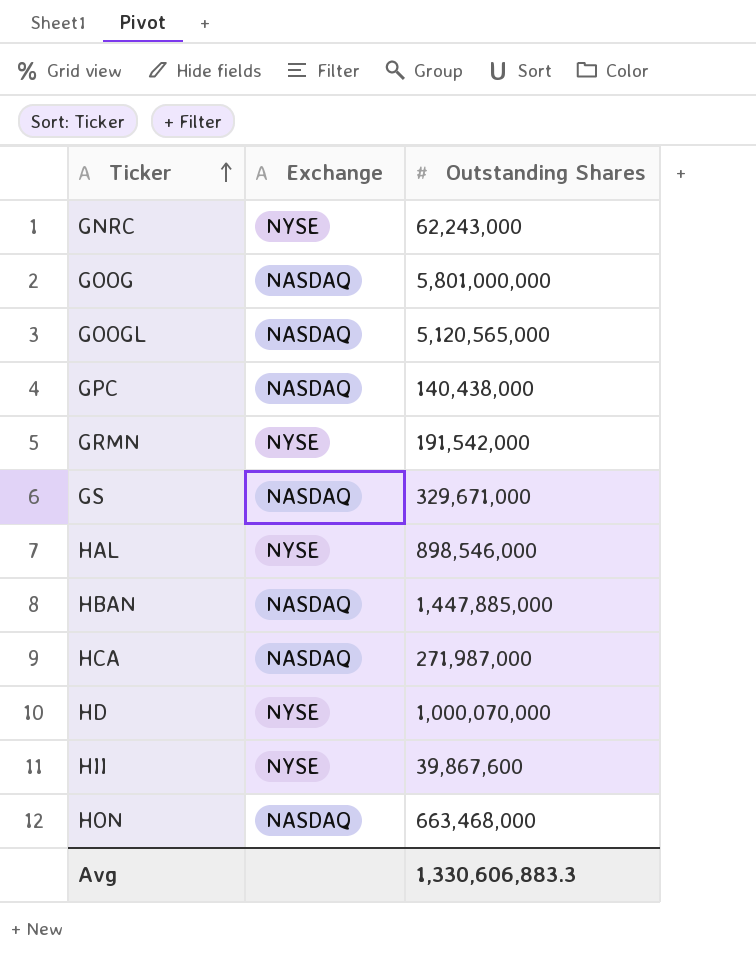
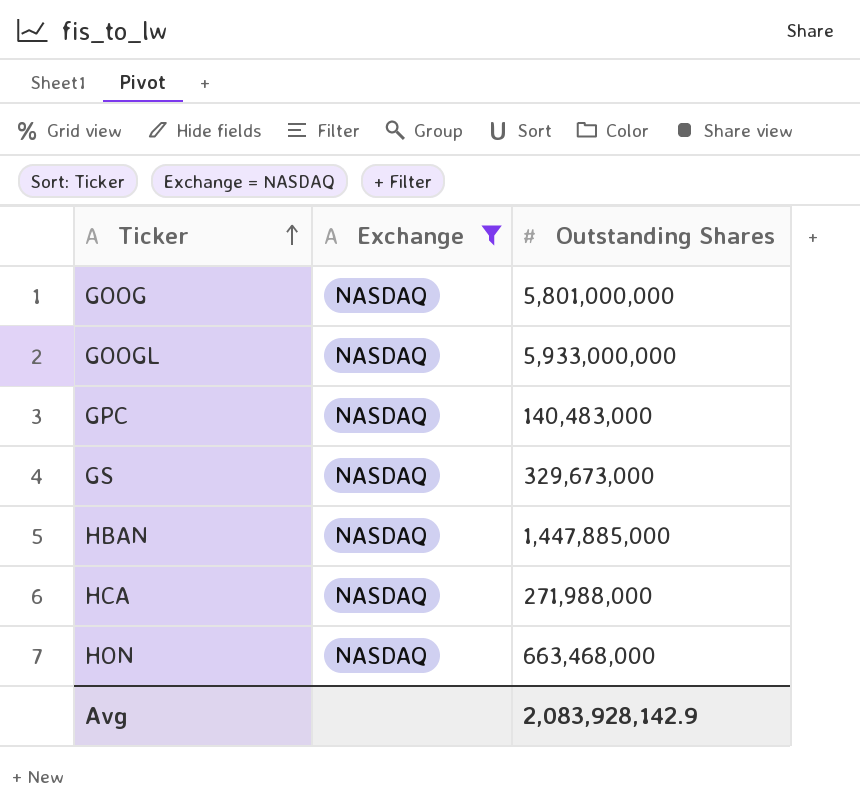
filter: none -> Exchange = NASDAQ
GOOGL | Outstanding Shares: 5,120,565,000 -> 5,933,000,000
GPC | Outstanding Shares: 140,438,000 -> 140,483,000
GS | Outstanding Shares: 329,671,000 -> 329,673,000
HCA | Outstanding Shares: 271,987,000 -> 271,988,000
Avg | Outstanding Shares: 1,330,606,883.3 -> 2,083,928,142.9

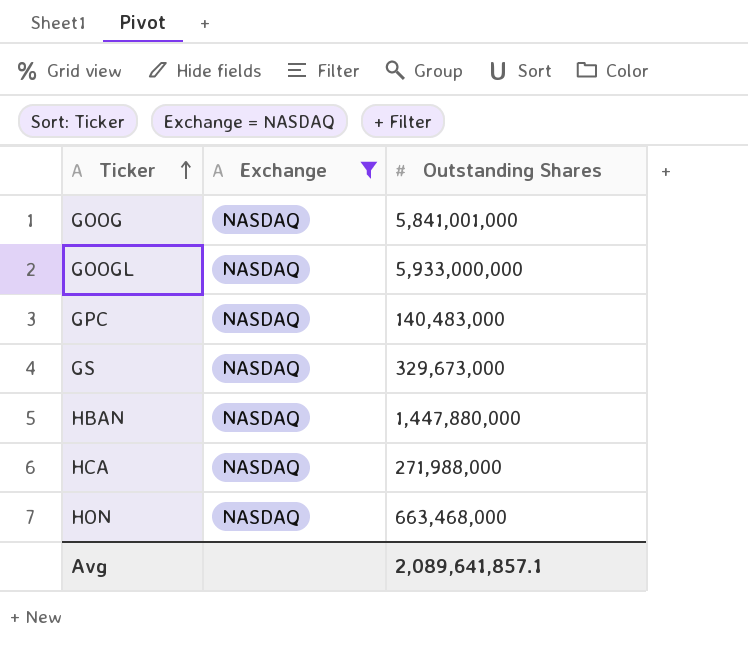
GOOG | Outstanding Shares: 5,801,000,000 -> 5,841,001,000
HBAN | Outstanding Shares: 1,447,885,000 -> 1,447,880,000
Avg | Outstanding Shares: 2,083,928,142.9 -> 2,089,641,857.1

